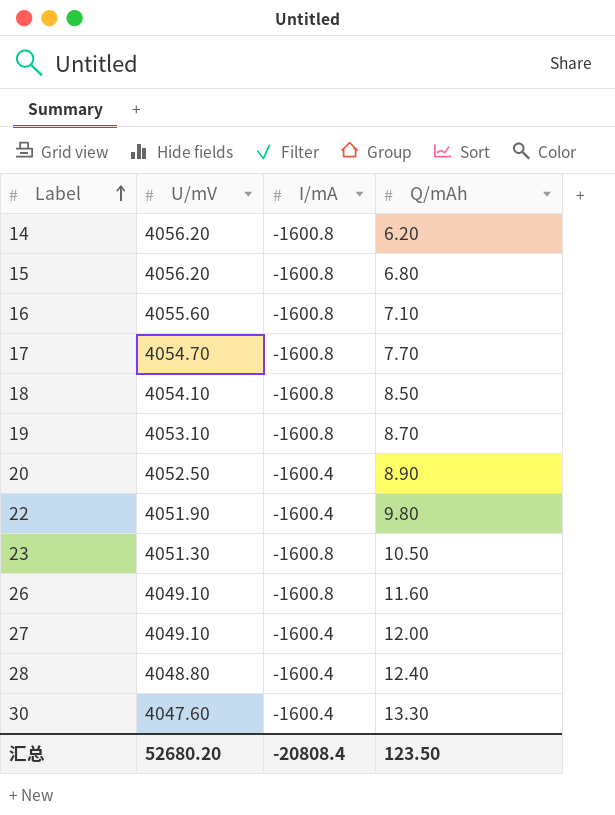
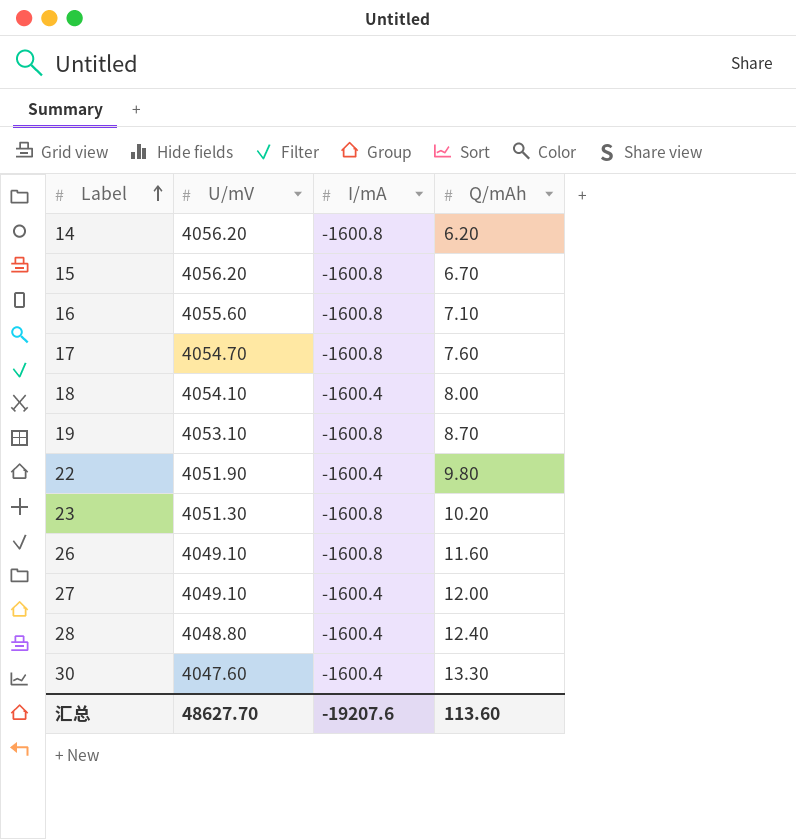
row 20: 4052.50 | -1600.4 | 8.90 -> none
15 | Q/mAh: 6.80 -> 6.70
17 | Q/mAh: 7.70 -> 7.60
18 | I/mA: -1600.8 -> -1600.4
18 | Q/mAh: 8.50 -> 8.00
23 | Q/mAh: 10.50 -> 10.20
汇总 | U/mV: 52680.20 -> 48627.70
汇总 | I/mA: -20808.4 -> -19207.6
汇总 | Q/mAh: 123.50 -> 113.60

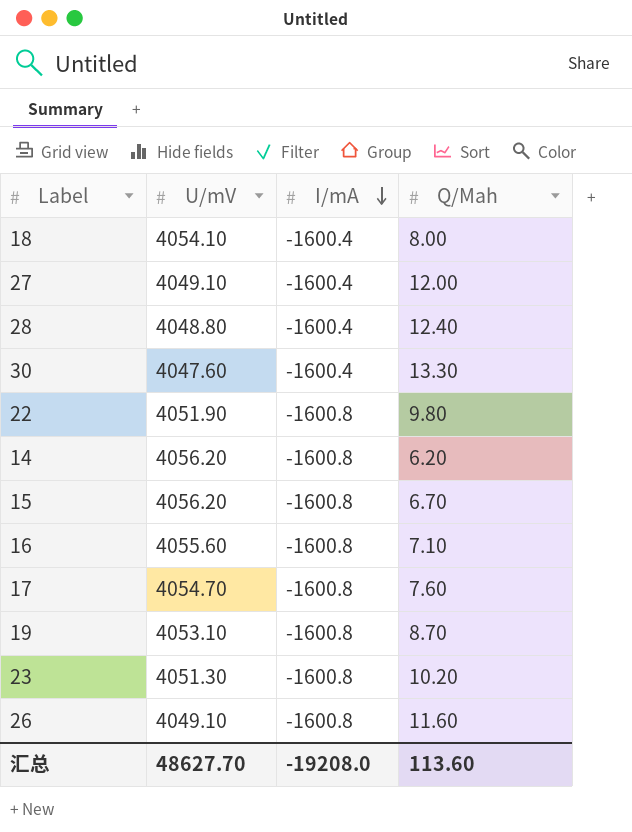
row order: Label ascending -> I/mA descending
column name: Q/mAh -> Q/Mah
22 | I/mA: -1600.4 -> -1600.8
汇总 | I/mA: -19207.6 -> -19208.0

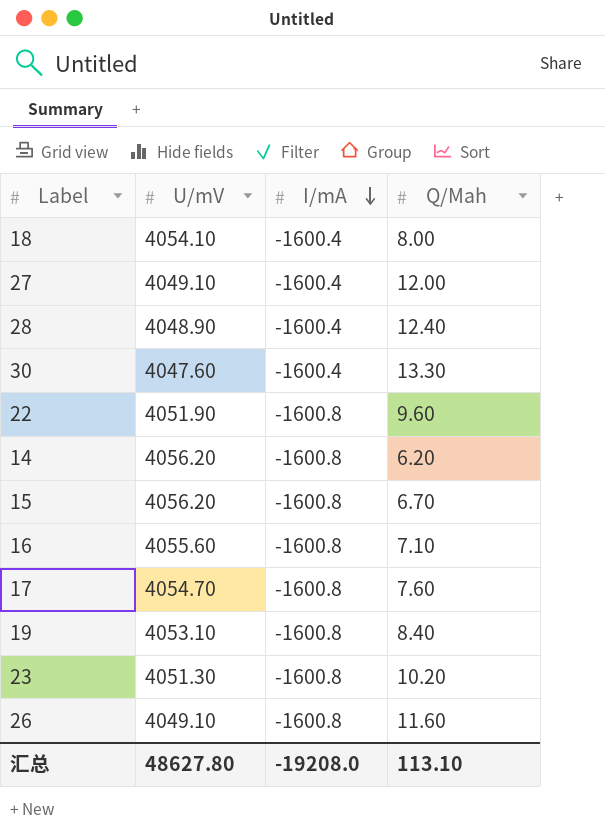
28 | U/mV: 4048.80 -> 4048.90
22 | Q/Mah: 9.80 -> 9.60
19 | Q/Mah: 8.70 -> 8.40
汇总 | U/mV: 48627.70 -> 48627.80
汇总 | Q/Mah: 113.60 -> 113.10

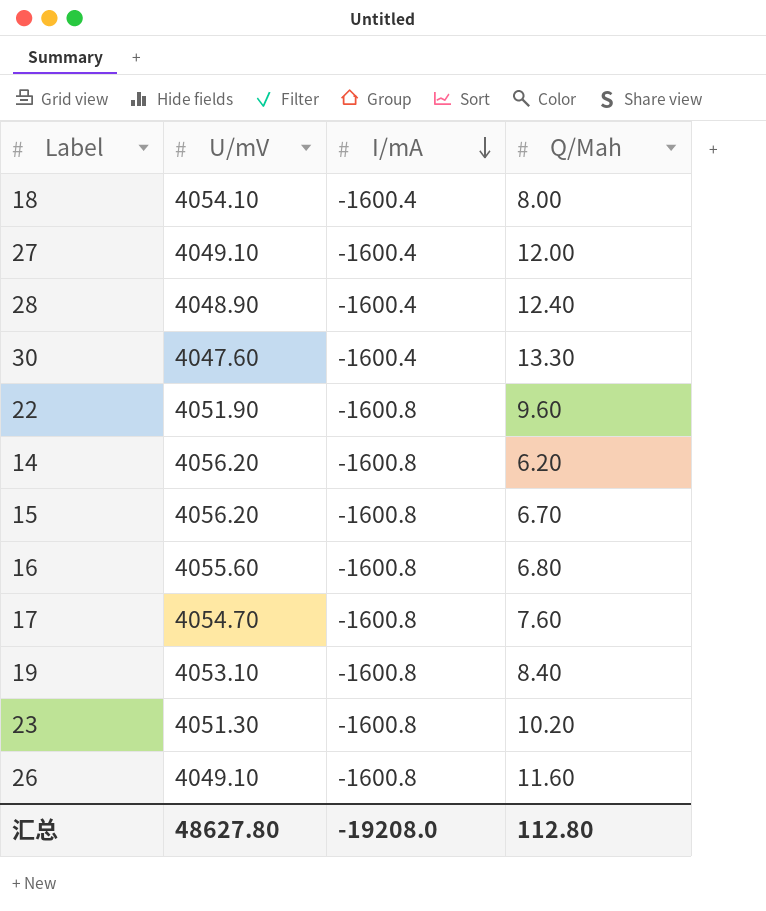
16 | Q/Mah: 7.10 -> 6.80
汇总 | Q/Mah: 113.10 -> 112.80

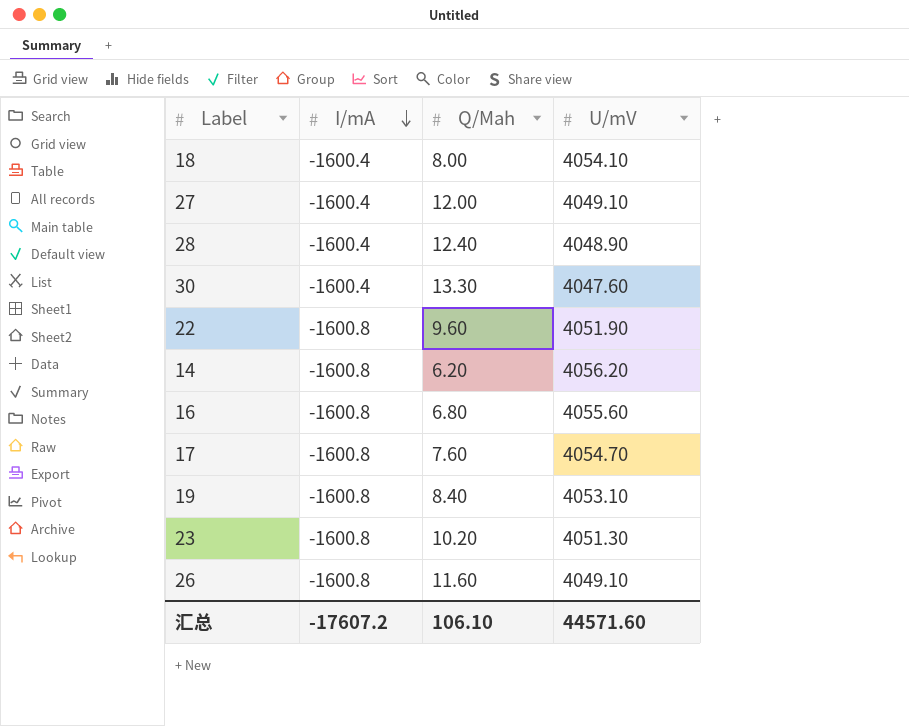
column U/mV | position: 2 -> 4
row 15: 4056.20 | -1600.8 | 6.70 -> none
汇总 | I/mA: -19208.0 -> -17607.2
汇总 | Q/Mah: 112.80 -> 106.10
汇总 | U/mV: 48627.80 -> 44571.60

